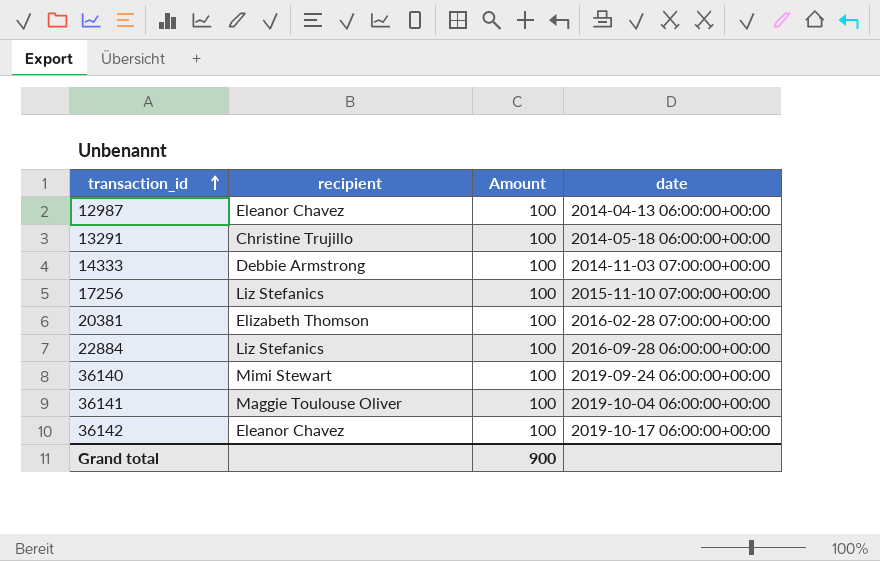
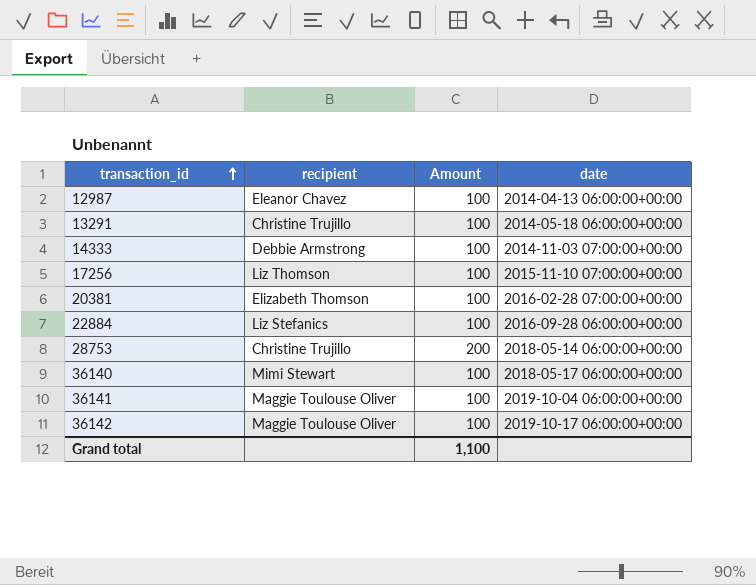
17256 | recipient: Liz Stefanics -> Liz Thomson
row 28753: none -> Christine Trujillo | 200 | 2018-05-14 06:00:00+00:00
36140 | date: 2019-09-24 06:00:00+00:00 -> 2018-05-17 06:00:00+00:00
36142 | recipient: Eleanor Chavez -> Maggie Toulouse Oliver
Grand total | Amount: 900 -> 1,100

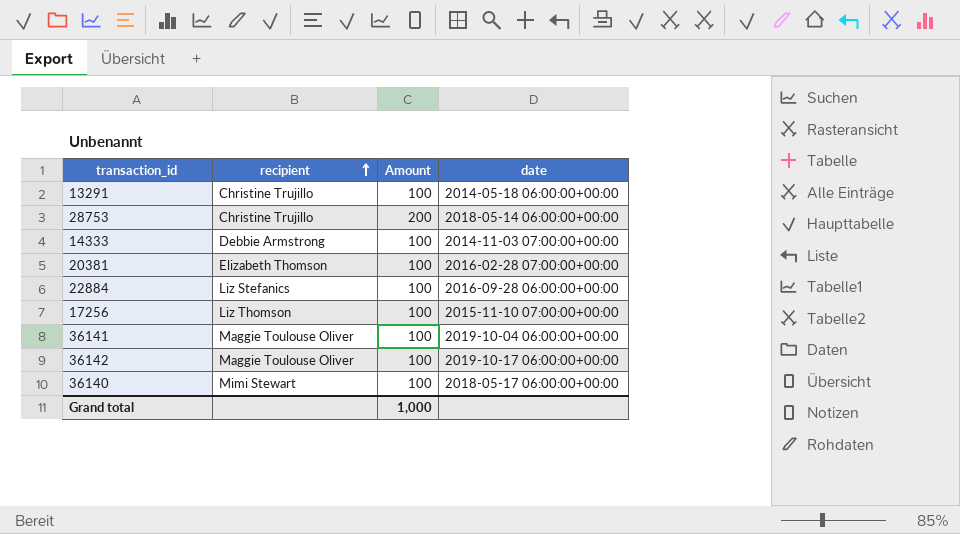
row order: transaction_id ascending -> recipient ascending
row 12987: Eleanor Chavez | 100 | 2014-04-13 06:00:00+00:00 -> none
Grand total | Amount: 1,100 -> 1,000

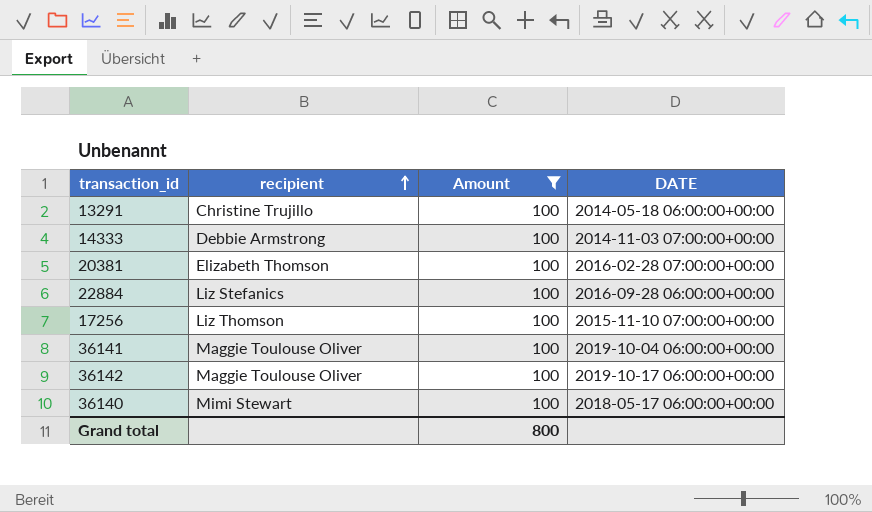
filter: none -> Amount = 100
column name: date -> DATE
Grand total | Amount: 1,000 -> 800

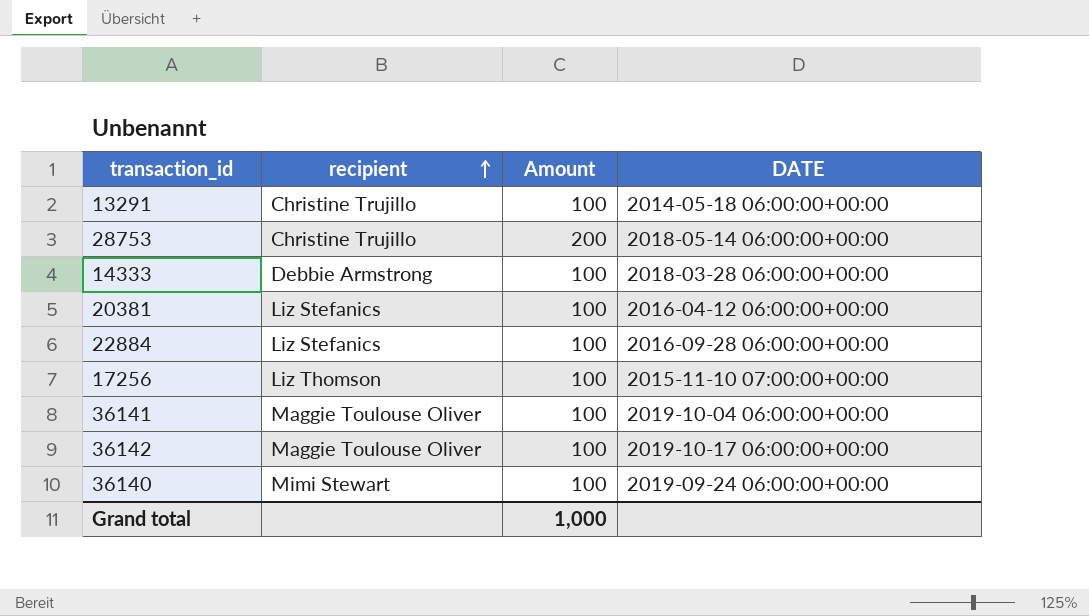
filter: Amount = 100 -> none
14333 | DATE: 2014-11-03 07:00:00+00:00 -> 2018-03-28 06:00:00+00:00
20381 | recipient: Elizabeth Thomson -> Liz Stefanics
20381 | DATE: 2016-02-28 07:00:00+00:00 -> 2016-04-12 06:00:00+00:00
36140 | DATE: 2018-05-17 06:00:00+00:00 -> 2019-09-24 06:00:00+00:00
Grand total | Amount: 800 -> 1,000

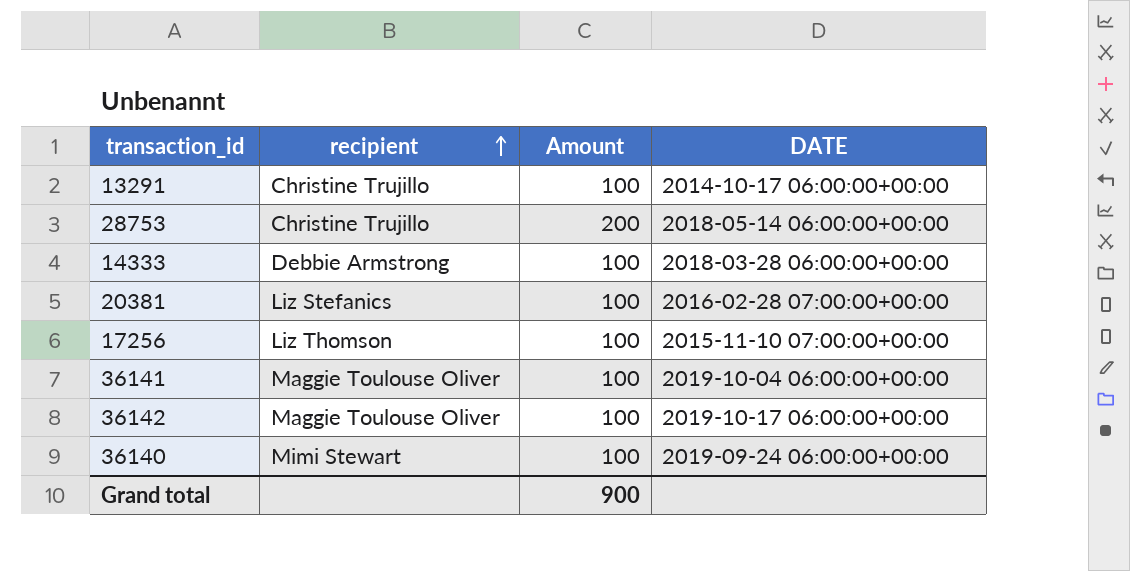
row 22884: Liz Stefanics | 100 | 2016-09-28 06:00:00+00:00 -> none
13291 | DATE: 2014-05-18 06:00:00+00:00 -> 2014-10-17 06:00:00+00:00
20381 | DATE: 2016-04-12 06:00:00+00:00 -> 2016-02-28 07:00:00+00:00
Grand total | Amount: 1,000 -> 900

